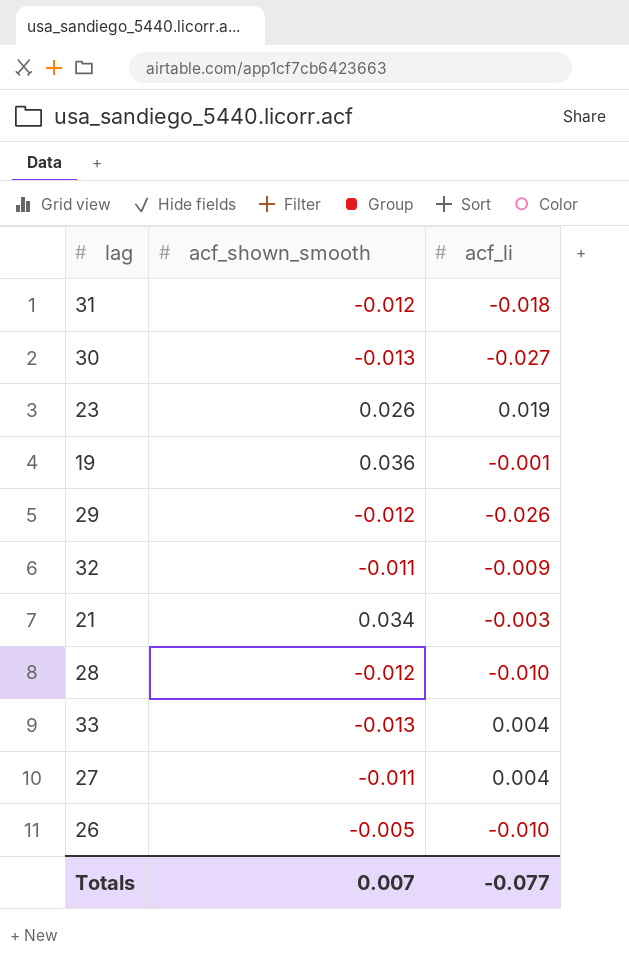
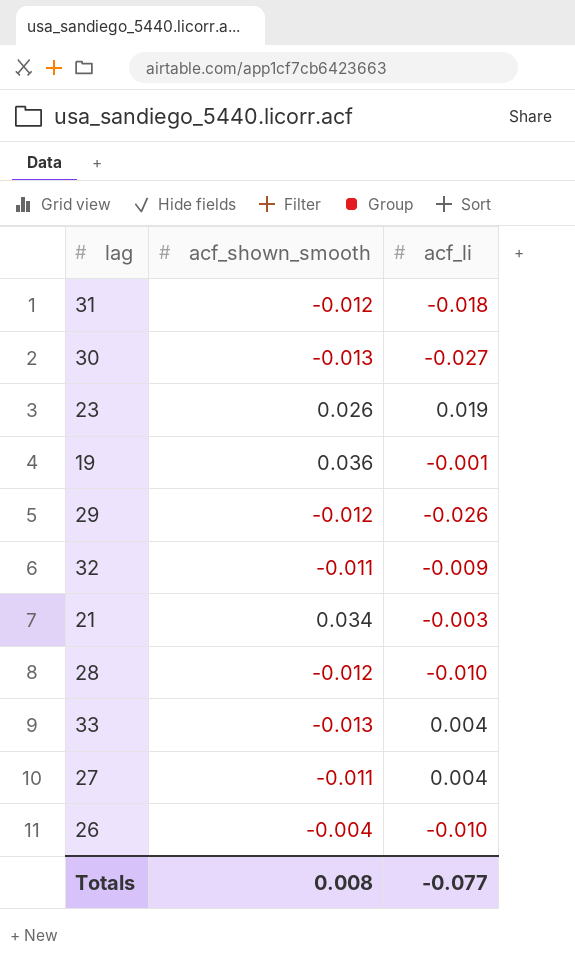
26 | acf_shown_smooth: -0.005 -> -0.004
Totals | acf_shown_smooth: 0.007 -> 0.008

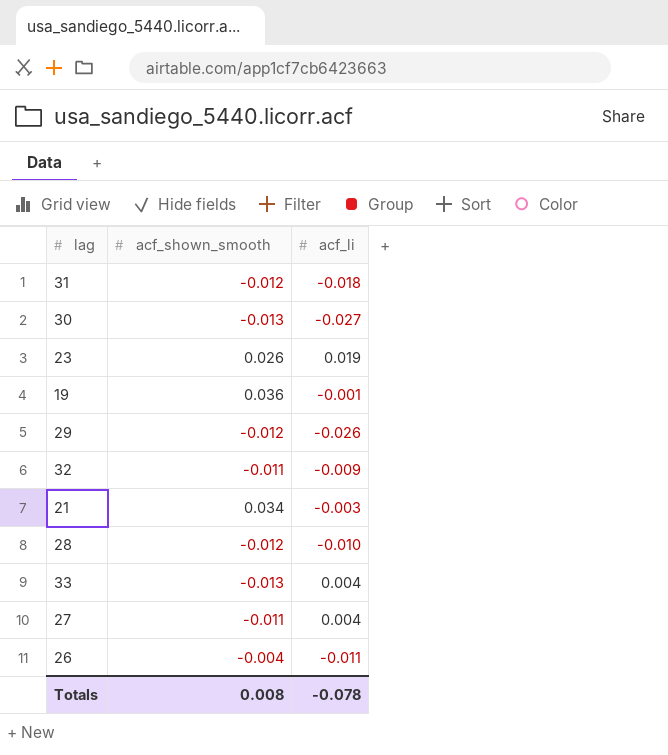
26 | acf_li: -0.010 -> -0.011
Totals | acf_li: -0.077 -> -0.078

